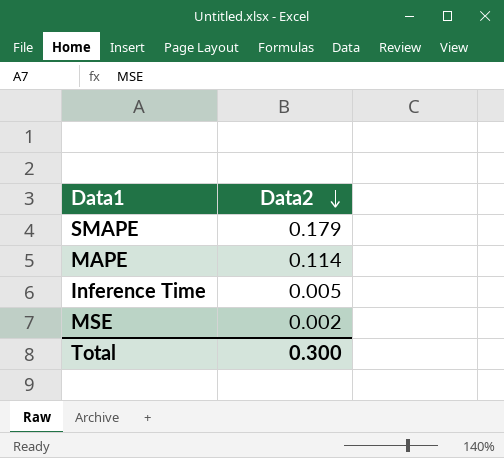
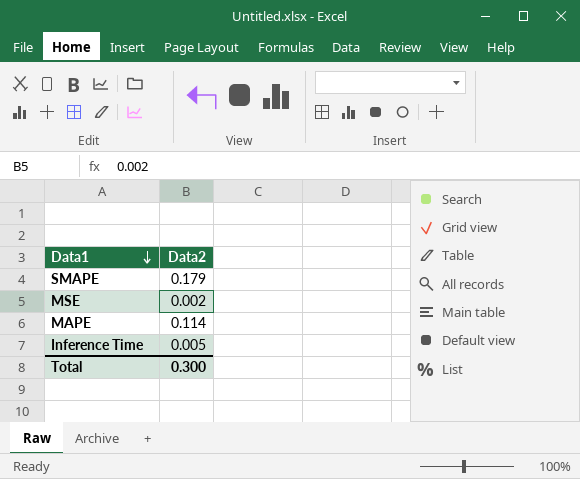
row order: Data2 descending -> Data1 descending

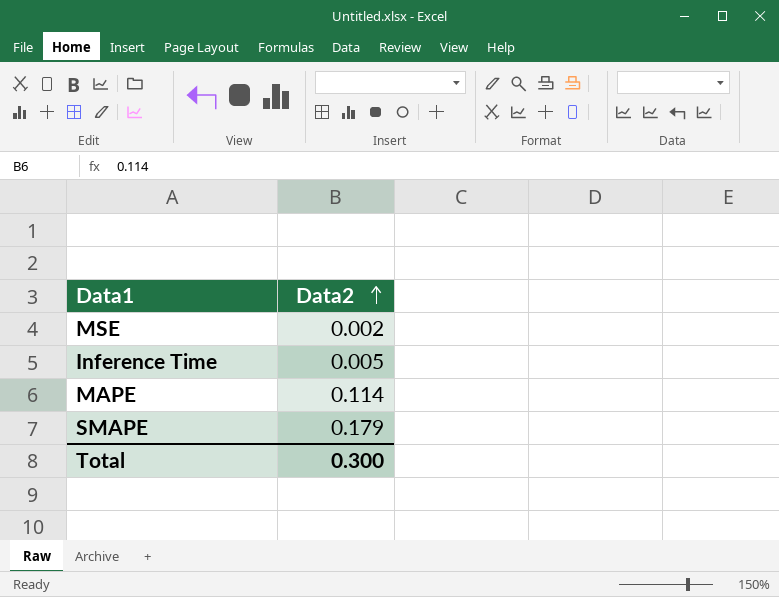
row order: Data1 descending -> Data2 ascending

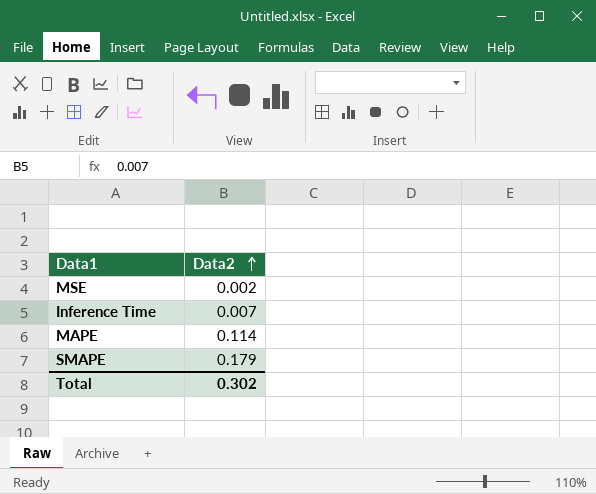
Inference Time | Data2: 0.005 -> 0.007
Total | Data2: 0.300 -> 0.302

